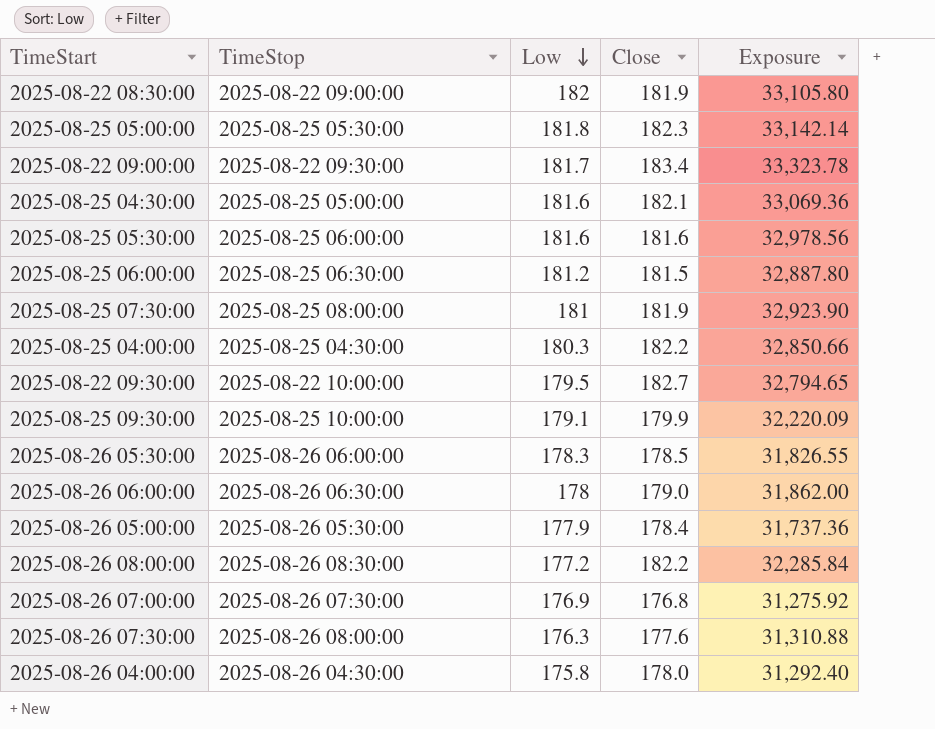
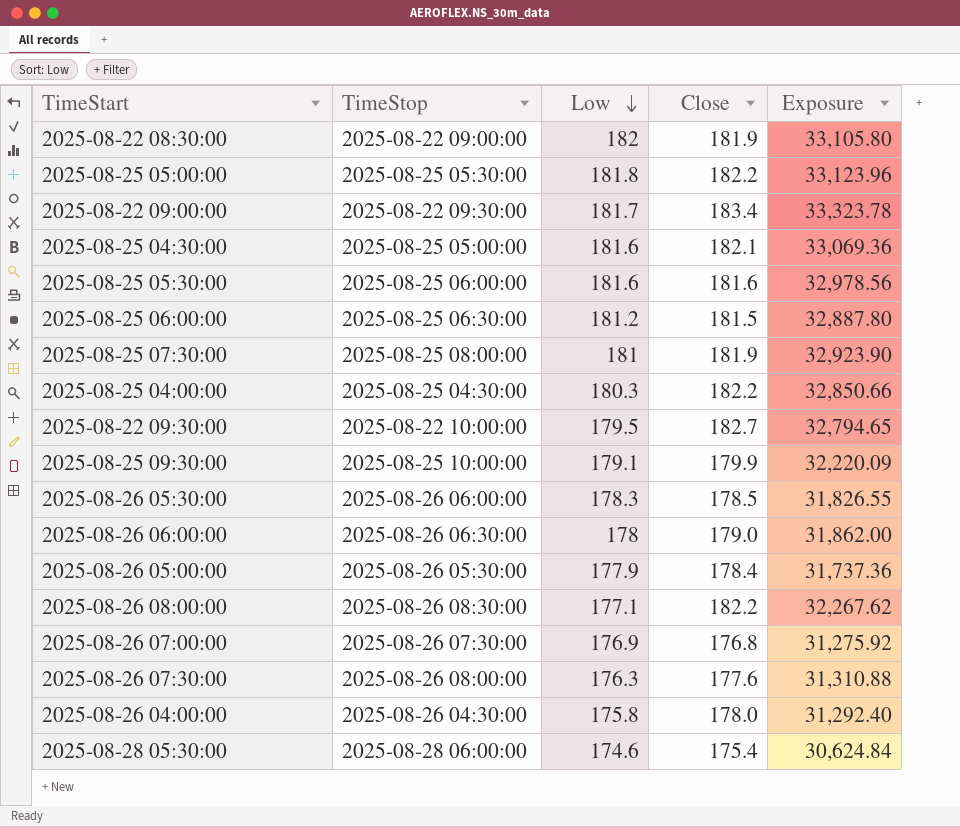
2025-08-25 05:00:00 | Close: 182.3 -> 182.2
2025-08-25 05:00:00 | Exposure: 33,142.14 -> 33,123.96
2025-08-26 08:00:00 | Low: 177.2 -> 177.1
2025-08-26 08:00:00 | Exposure: 32,285.84 -> 32,267.62
row 2025-08-28 05:30:00: none -> 2025-08-28 06:00:00 | 174.6 | 175.4 | 30,624.84

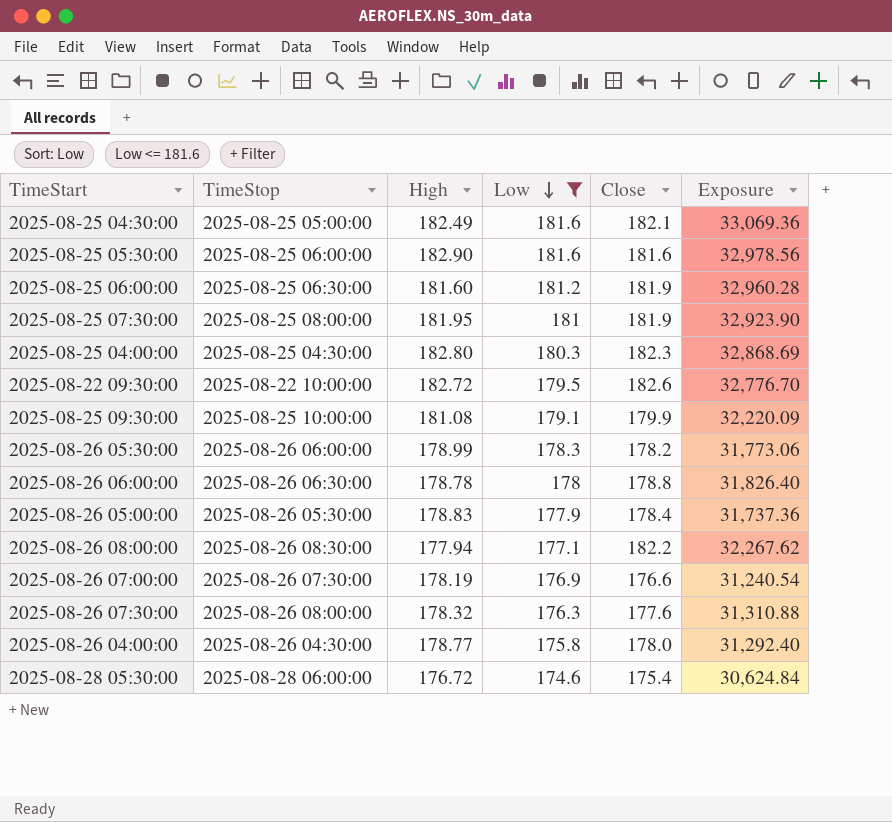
filter: none -> Low <= 181.6
column High | position: none -> 3
2025-08-25 06:00:00 | Close: 181.5 -> 181.9
2025-08-25 06:00:00 | Exposure: 32,887.80 -> 32,960.28
2025-08-25 04:00:00 | Close: 182.2 -> 182.3
2025-08-25 04:00:00 | Exposure: 32,850.66 -> 32,868.69
2025-08-22 09:30:00 | Close: 182.7 -> 182.6
2025-08-22 09:30:00 | Exposure: 32,794.65 -> 32,776.70
2025-08-26 05:30:00 | Close: 178.5 -> 178.2
2025-08-26 05:30:00 | Exposure: 31,826.55 -> 31,773.06
2025-08-26 06:00:00 | Close: 179.0 -> 178.8
2025-08-26 06:00:00 | Exposure: 31,862.00 -> 31,826.40
2025-08-26 07:00:00 | Close: 176.8 -> 176.6
2025-08-26 07:00:00 | Exposure: 31,275.92 -> 31,240.54

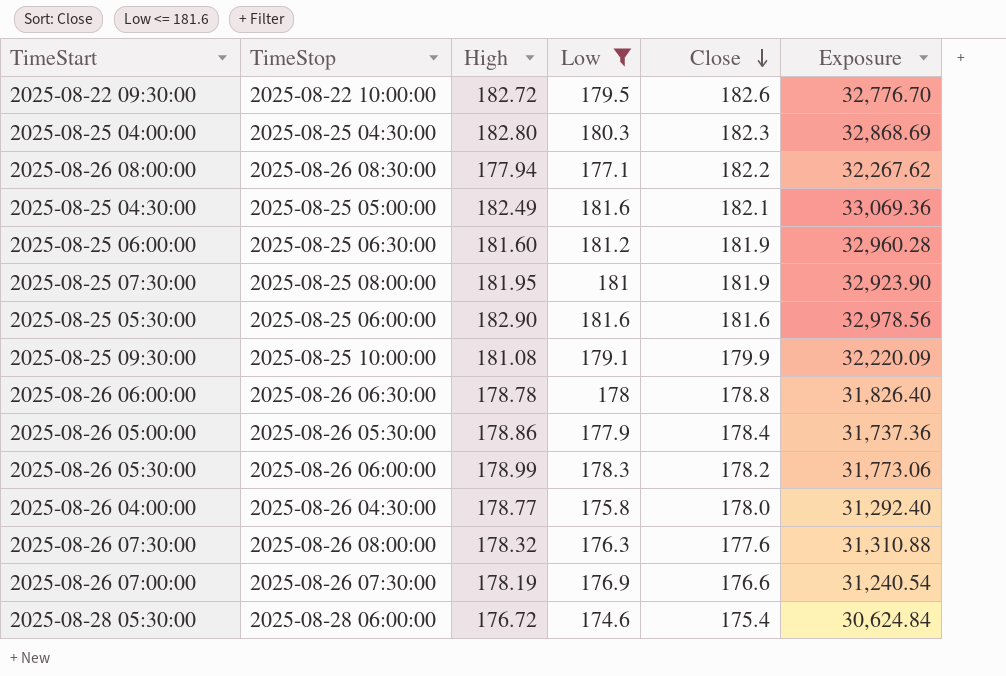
row order: Low descending -> Close descending
2025-08-26 05:00:00 | High: 178.83 -> 178.86

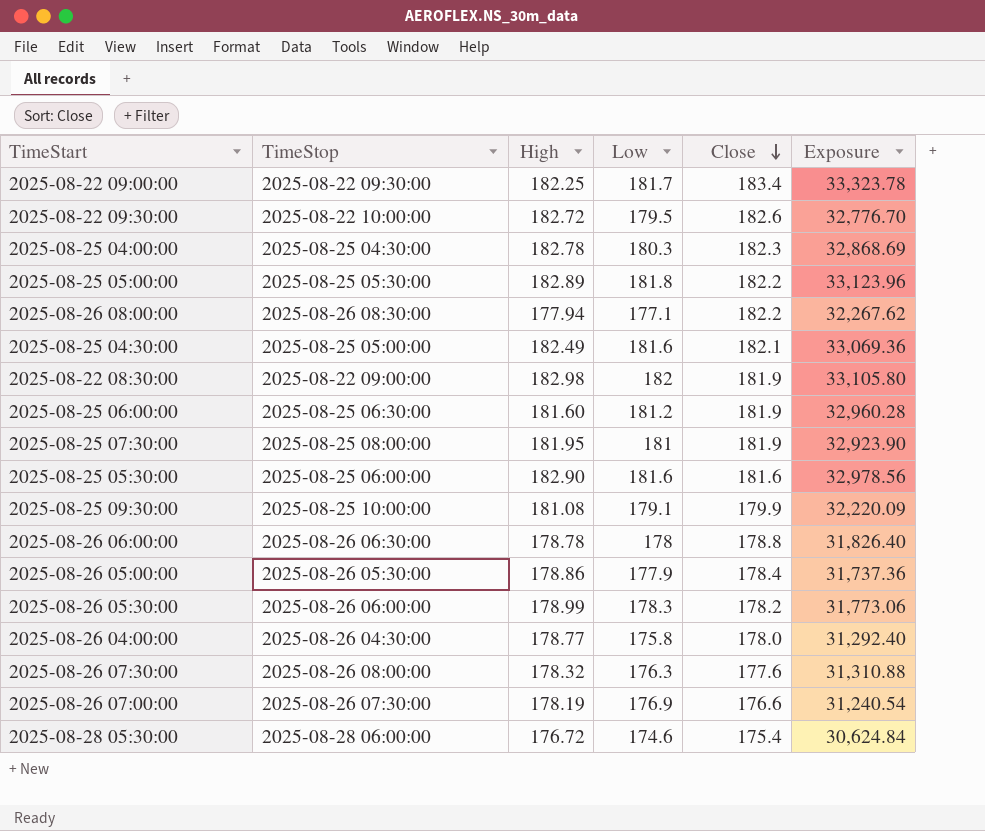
filter: Low <= 181.6 -> none
2025-08-25 04:00:00 | High: 182.80 -> 182.78

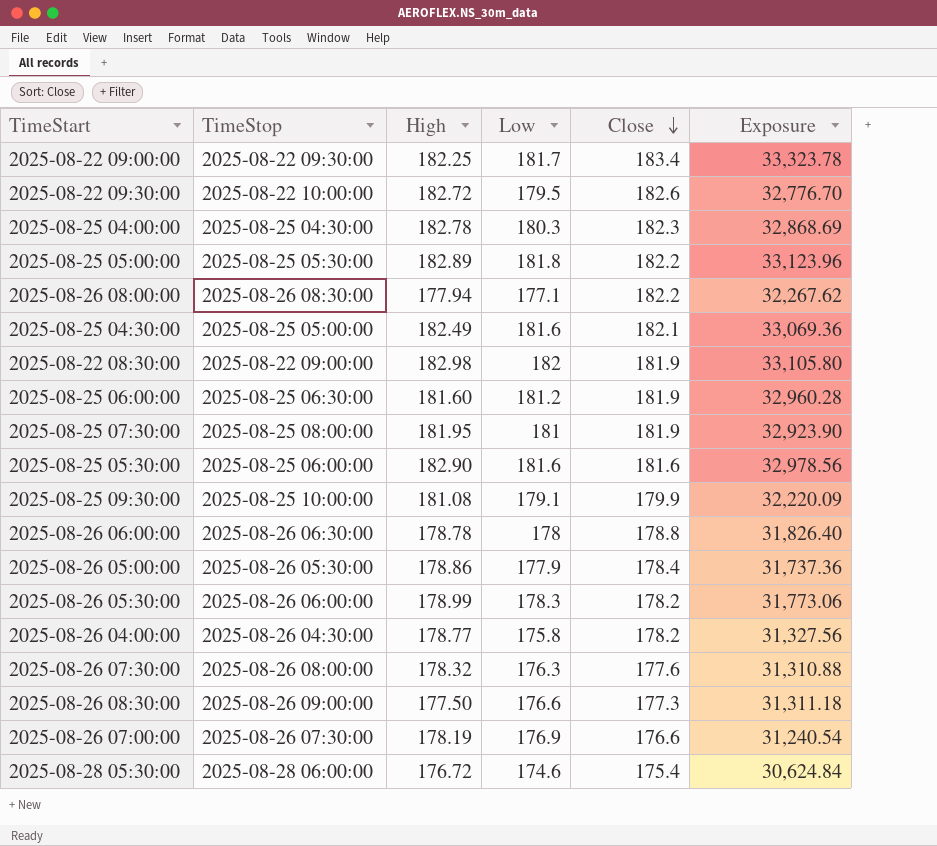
2025-08-26 04:00:00 | Close: 178.0 -> 178.2
2025-08-26 04:00:00 | Exposure: 31,292.40 -> 31,327.56
row 2025-08-26 08:30:00: none -> 2025-08-26 09:00:00 | 177.50 | 176.6 | 177.3 | 31,311.18

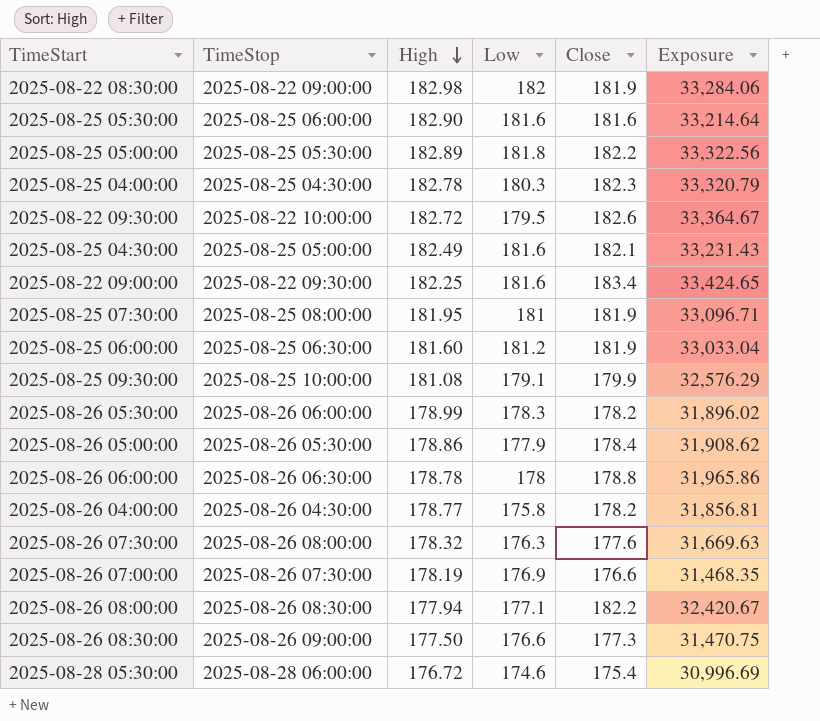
row order: Close descending -> High descending
column Exposure | formula: [Low] * [Close] -> [High] * [Close]
2025-08-22 09:00:00 | Low: 181.7 -> 181.6

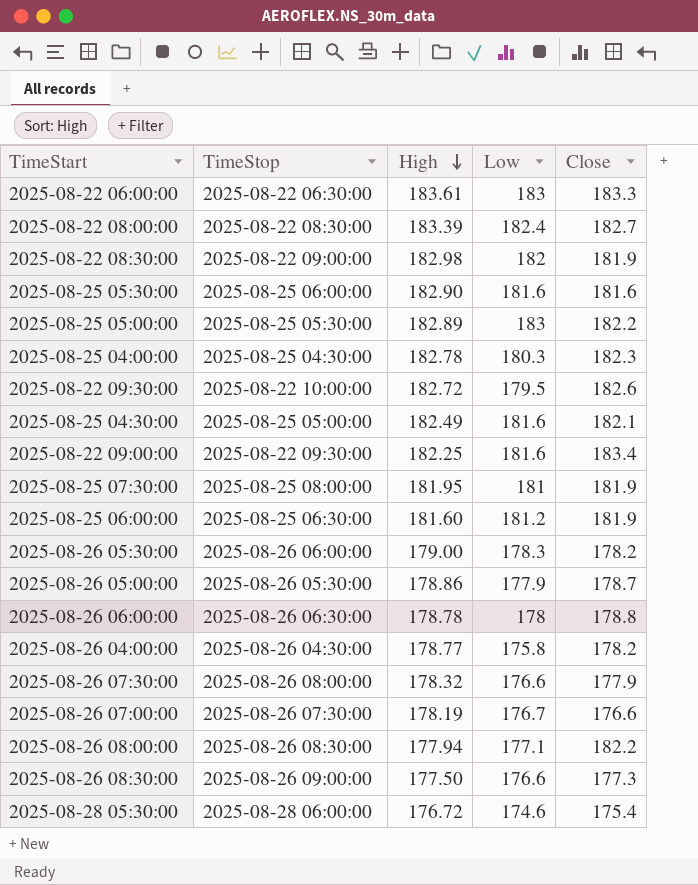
column Exposure | formula: [High] * [Close] -> none
row 2025-08-25 09:30:00: 2025-08-25 10:00:00 | 181.08 | 179.1 | 179.9 | 32,576.29 -> none
row 2025-08-22 06:00:00: none -> 2025-08-22 06:30:00 | 183.61 | 183 | 183.3
row 2025-08-22 08:00:00: none -> 2025-08-22 08:30:00 | 183.39 | 182.4 | 182.7
2025-08-25 05:00:00 | Low: 181.8 -> 183
2025-08-26 05:30:00 | High: 178.99 -> 179.00
2025-08-26 05:00:00 | Close: 178.4 -> 178.7
2025-08-26 07:30:00 | Low: 176.3 -> 176.6
2025-08-26 07:30:00 | Close: 177.6 -> 177.9
2025-08-26 07:00:00 | Low: 176.9 -> 176.7

